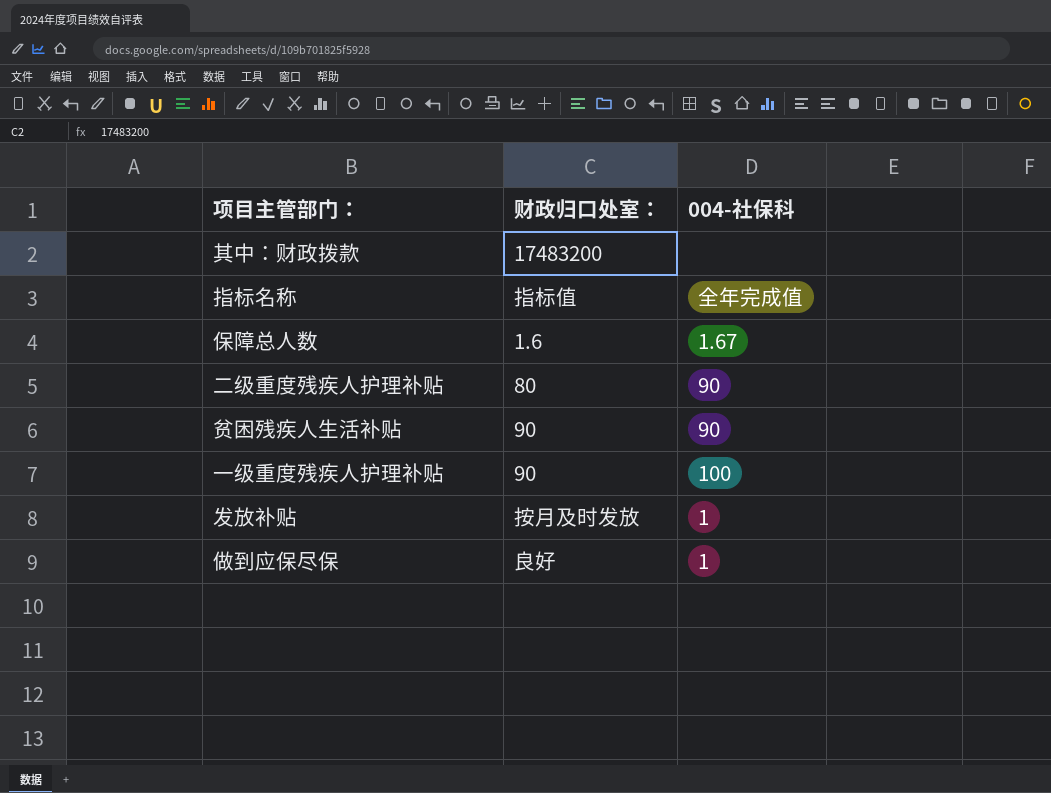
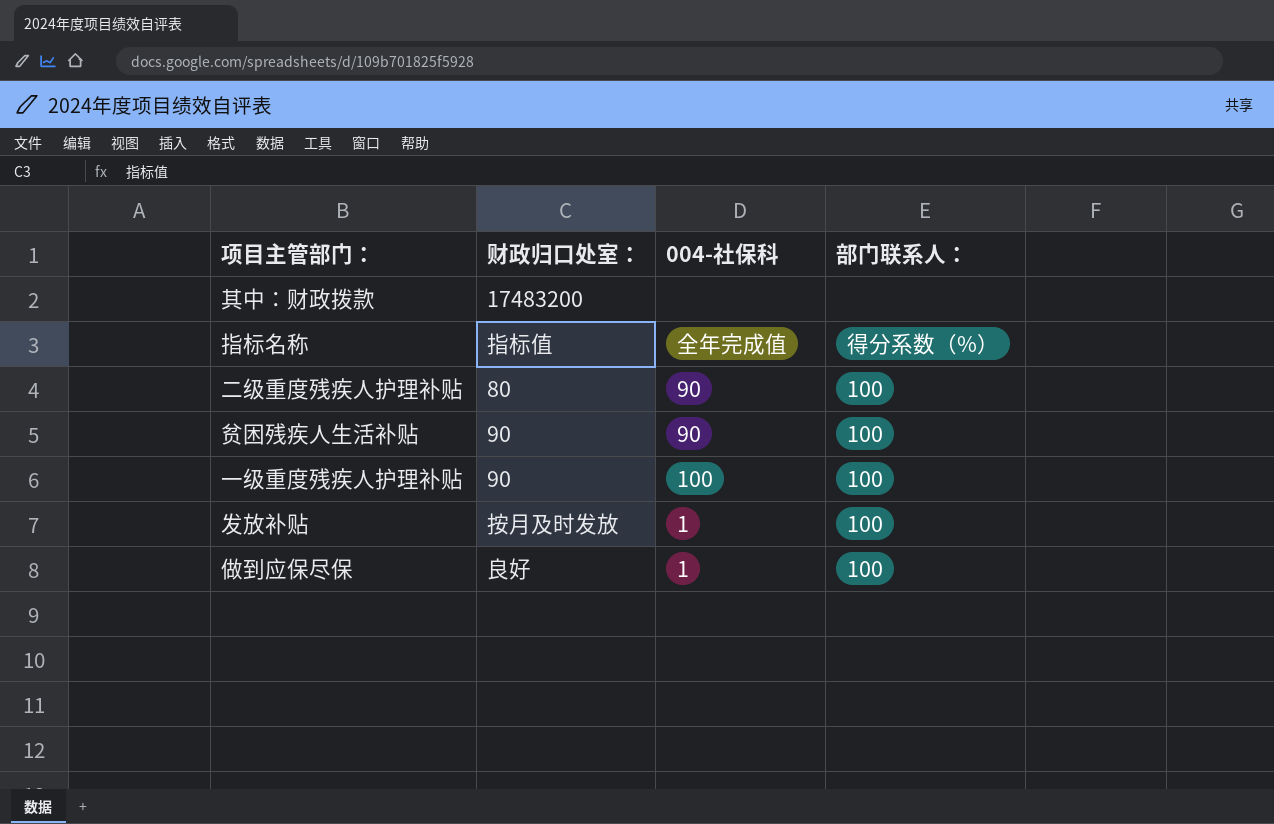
column 部门联系人： | position: none -> 4
row 保障总人数: 1.6 | 1.67 -> none

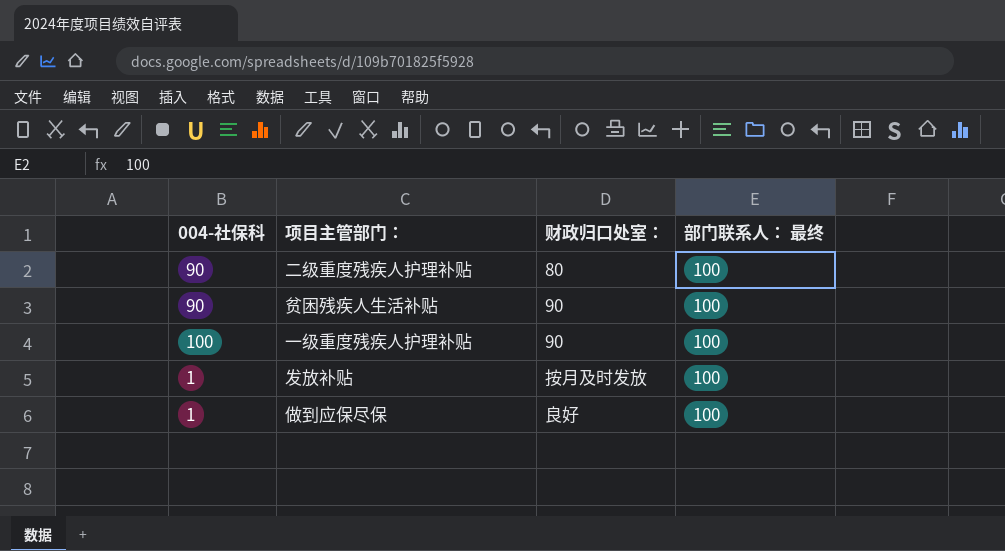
column 004-社保科 | position: 3 -> 1
column name: 部门联系人： -> 部门联系人： 最终
row 其中：财政拨款: 17483200 | none | none -> none
row 指标名称: 指标值 | 全年完成值 | 得分系数（%） -> none

